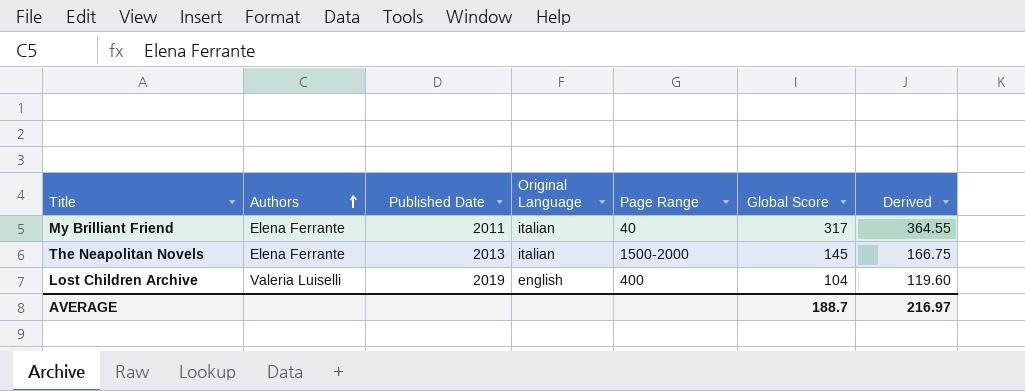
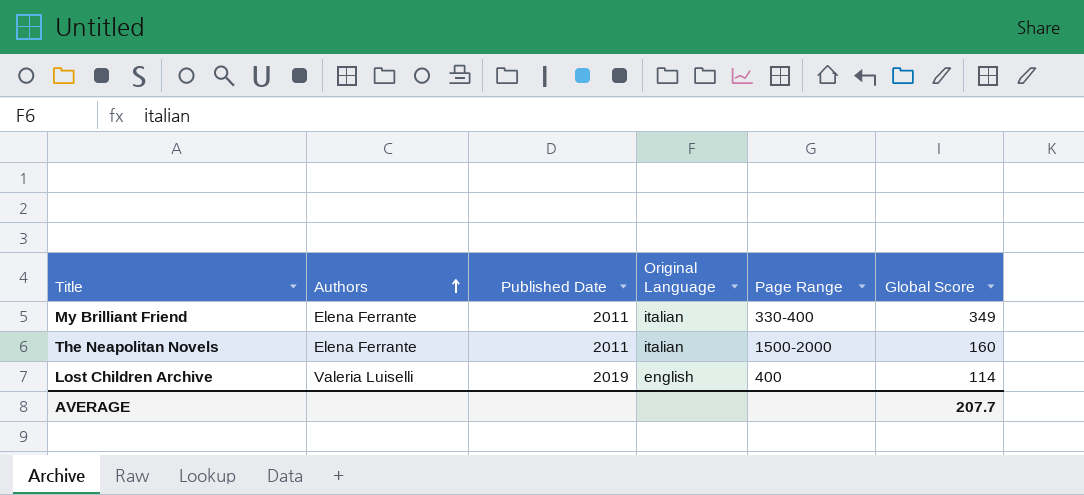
column Derived | formula: [Global Score] * 1.15 -> none
My Brilliant Friend | Page Range: 40 -> 330-400
My Brilliant Friend | Global Score: 317 -> 349
The Neapolitan Novels | Published Date: 2013 -> 2011
The Neapolitan Novels | Global Score: 145 -> 160
Lost Children Archive | Global Score: 104 -> 114
AVERAGE | Global Score: 188.7 -> 207.7

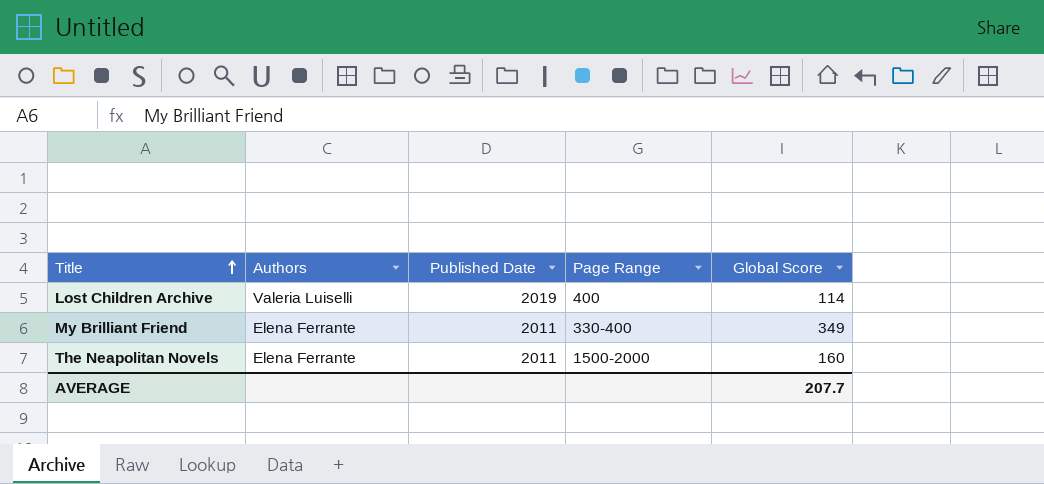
row order: Authors ascending -> Title ascending
column Original Language | position: 4 -> none

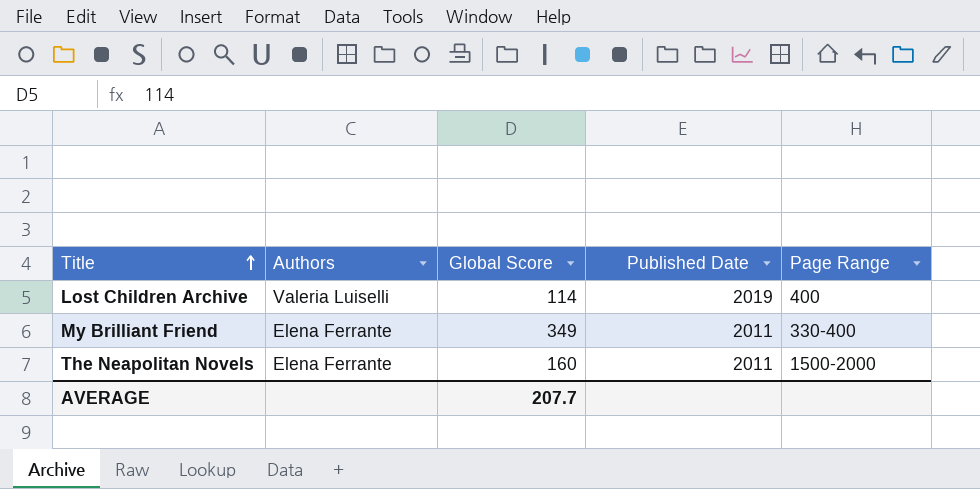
column Global Score | position: 5 -> 3

